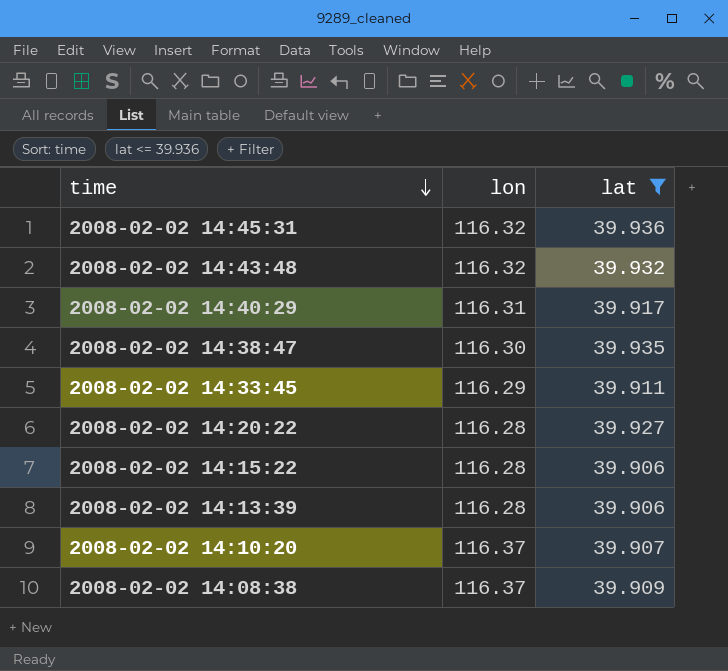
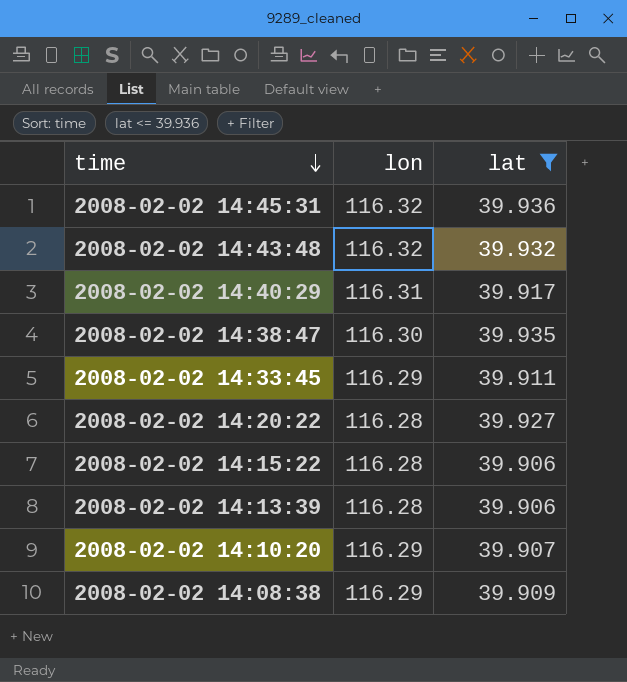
2008-02-02 14:10:20 | lon: 116.37 -> 116.29
2008-02-02 14:08:38 | lon: 116.37 -> 116.29

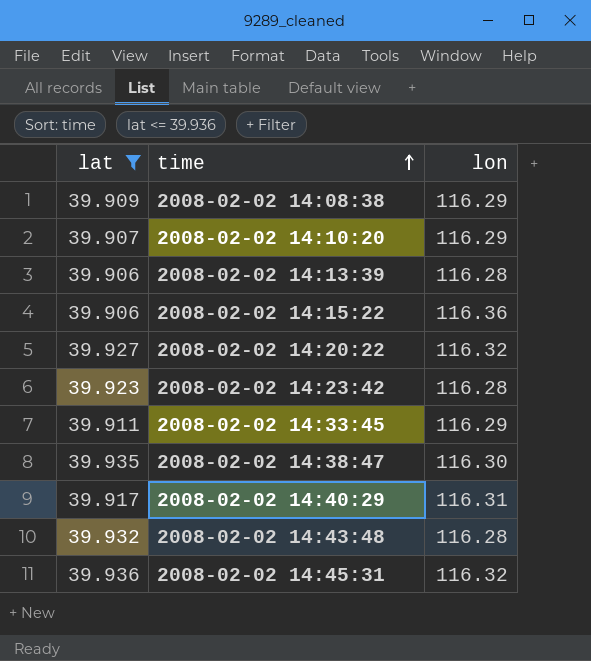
row order: time descending -> time ascending
column lat | position: 3 -> 1
2008-02-02 14:15:22 | lon: 116.28 -> 116.36
2008-02-02 14:20:22 | lon: 116.28 -> 116.32
row 2008-02-02 14:23:42: none -> 39.923 | 116.28
2008-02-02 14:43:48 | lon: 116.32 -> 116.28

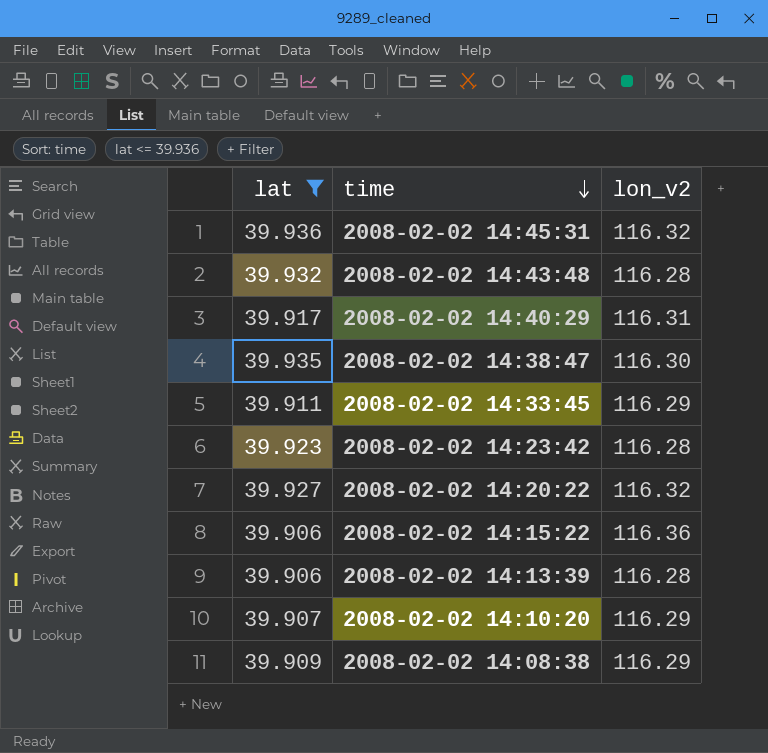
row order: time ascending -> time descending
column name: lon -> lon_v2

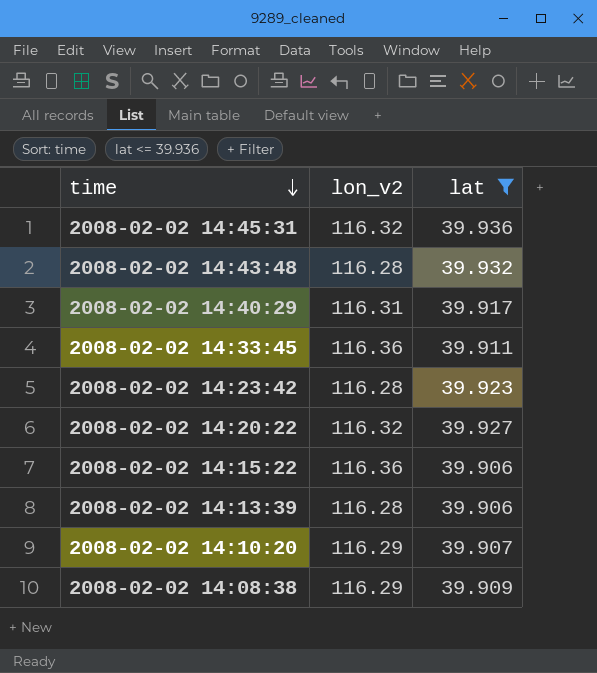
column lat | position: 1 -> 3
row 2008-02-02 14:38:47: 39.935 | 116.30 -> none
2008-02-02 14:33:45 | lon_v2: 116.29 -> 116.36

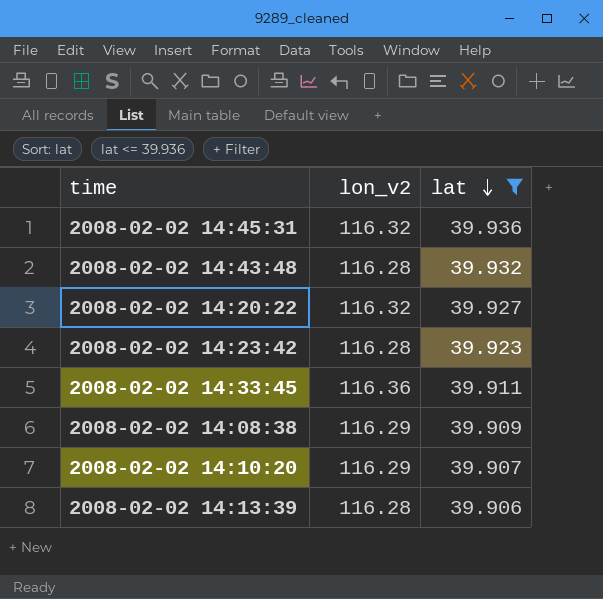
row order: time descending -> lat descending
row 2008-02-02 14:40:29: 116.31 | 39.917 -> none
row 2008-02-02 14:15:22: 116.36 | 39.906 -> none

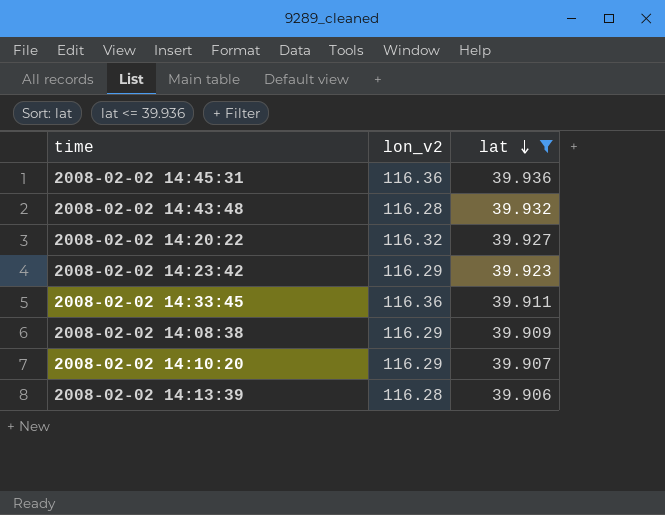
2008-02-02 14:45:31 | lon_v2: 116.32 -> 116.36
2008-02-02 14:23:42 | lon_v2: 116.28 -> 116.29

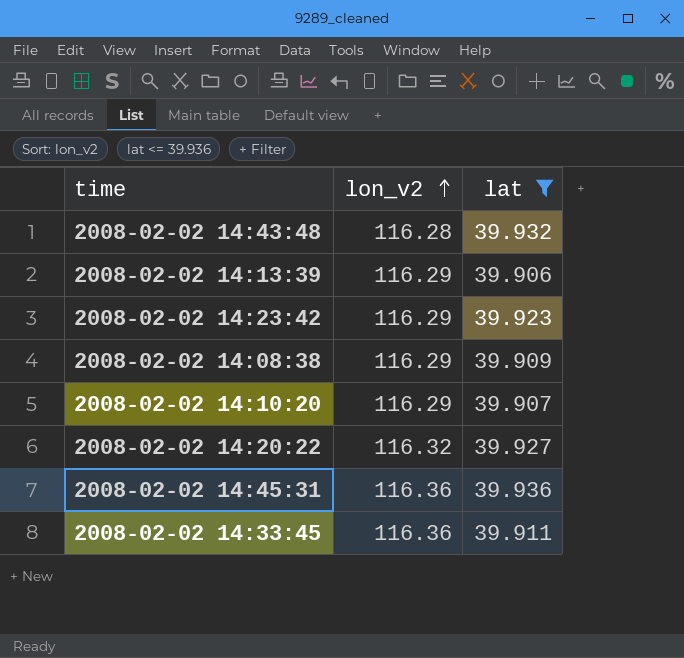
row order: lat descending -> lon_v2 ascending
2008-02-02 14:13:39 | lon_v2: 116.28 -> 116.29

